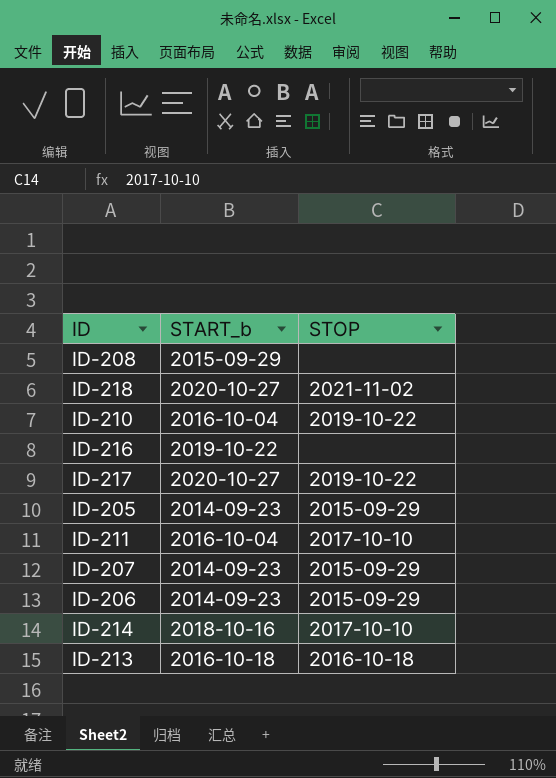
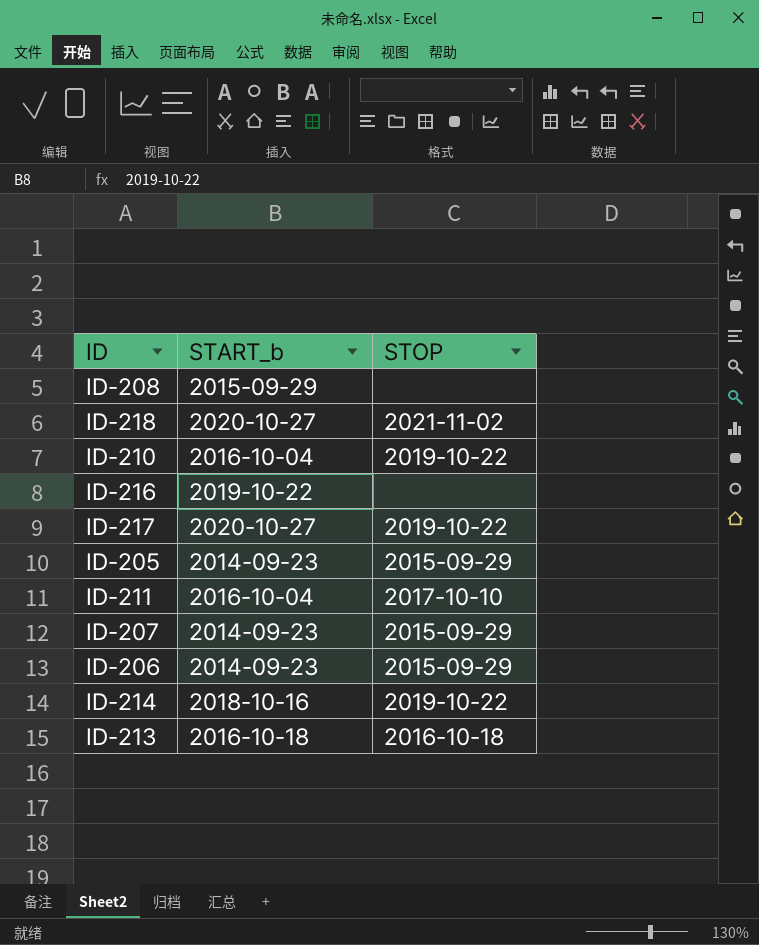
ID-214 | STOP: 2017-10-10 -> 2019-10-22

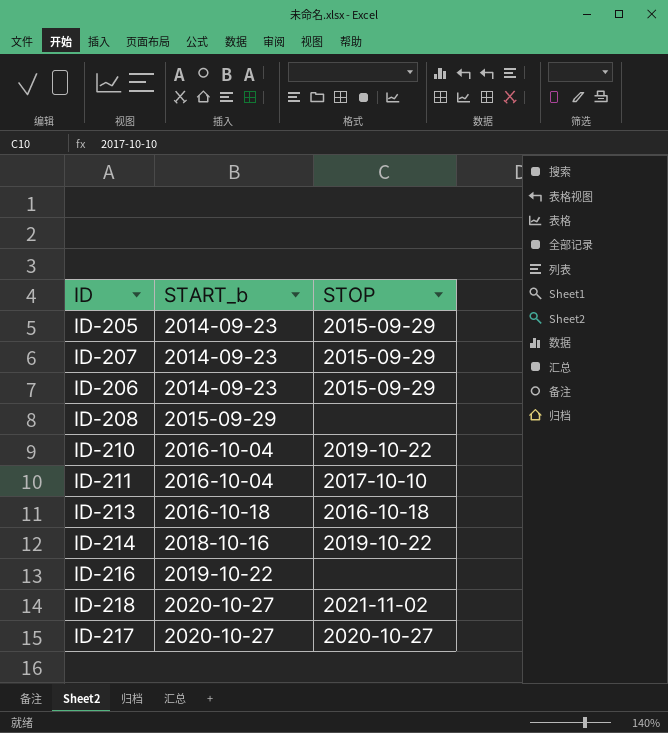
row order: none -> START_b ascending
ID-217 | STOP: 2019-10-22 -> 2020-10-27

